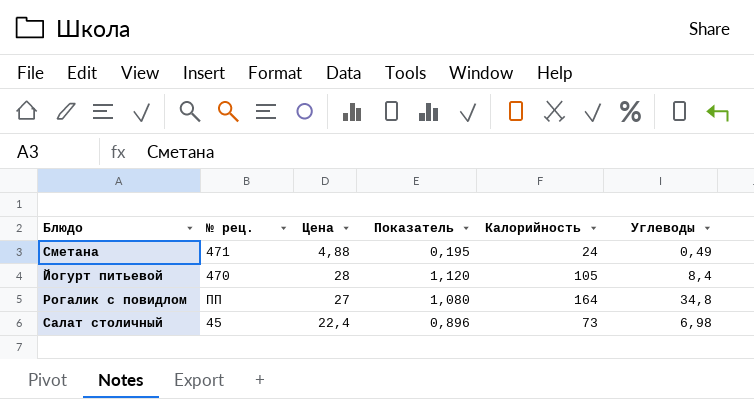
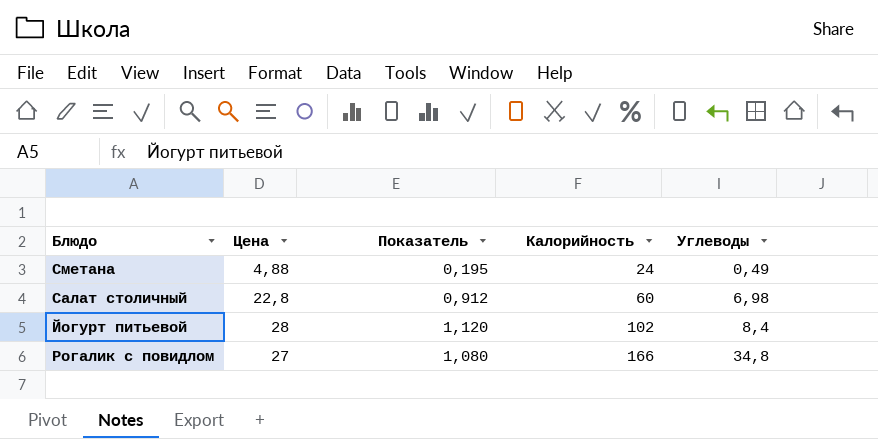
row order: none -> Калорийность ascending
column № рец. | position: 2 -> none
Салат столичный | Цена: 22,4 -> 22,8
Салат столичный | Показатель: 0,896 -> 0,912
Салат столичный | Калорийность: 73 -> 60
Йогурт питьевой | Калорийность: 105 -> 102
Рогалик с повидлом | Калорийность: 164 -> 166

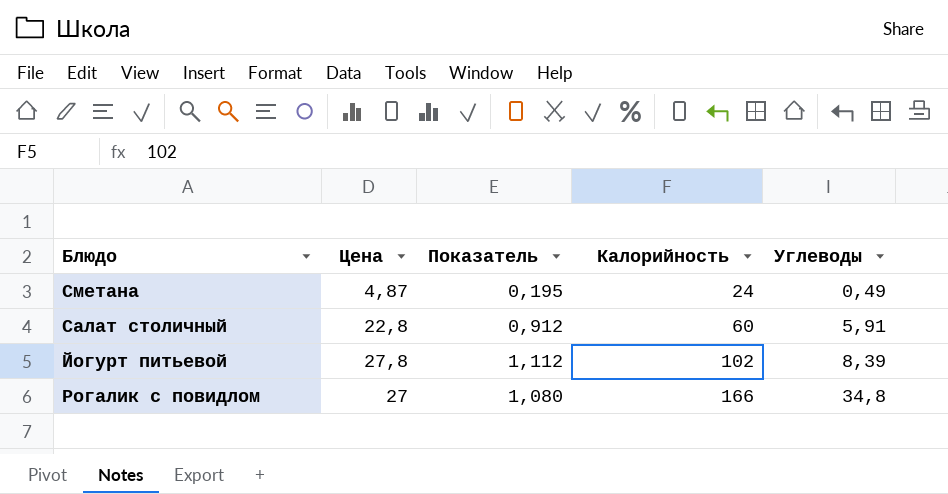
Сметана | Цена: 4,88 -> 4,87
Салат столичный | Углеводы: 6,98 -> 5,91
Йогурт питьевой | Цена: 28 -> 27,8
Йогурт питьевой | Показатель: 1,120 -> 1,112
Йогурт питьевой | Углеводы: 8,4 -> 8,39

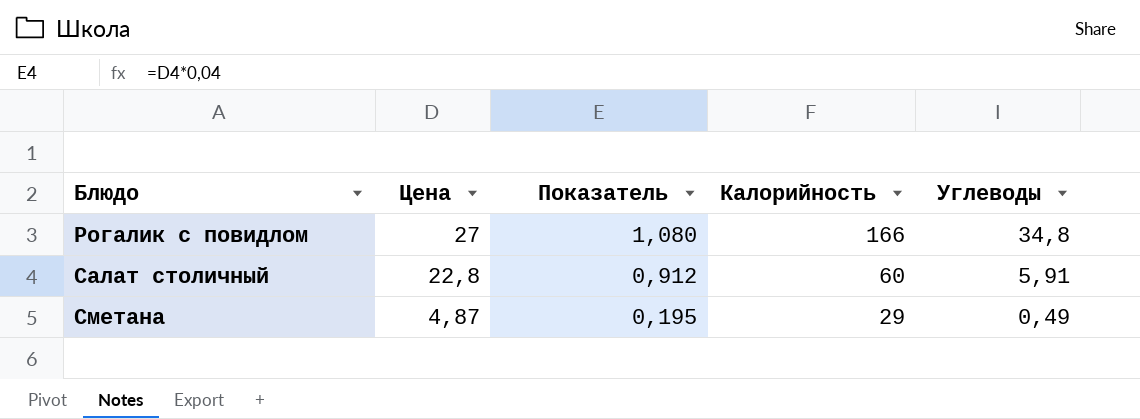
row order: Калорийность ascending -> Блюдо ascending
row Йогурт питьевой: 27,8 | 1,112 | 102 | 8,39 -> none
Сметана | Калорийность: 24 -> 29

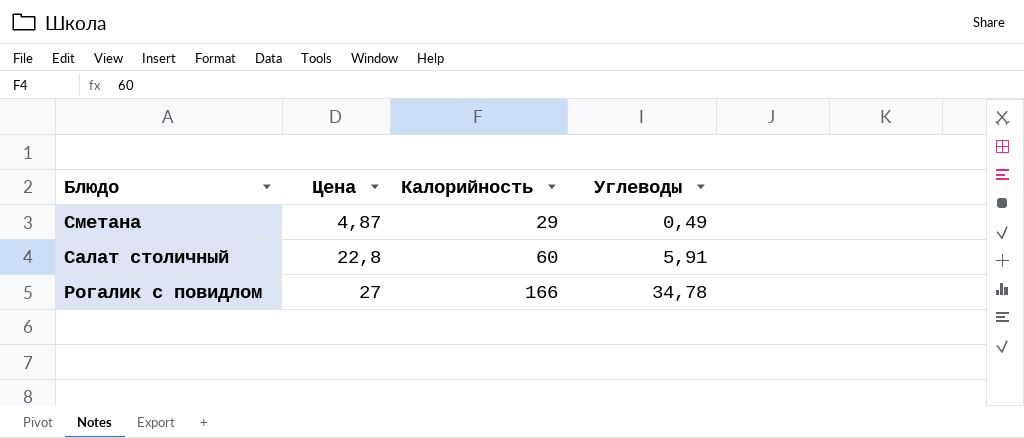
row order: Блюдо ascending -> Блюдо descending
column Показатель | formula: [Цена] * 0,04 -> none
Рогалик с повидлом | Углеводы: 34,8 -> 34,78

